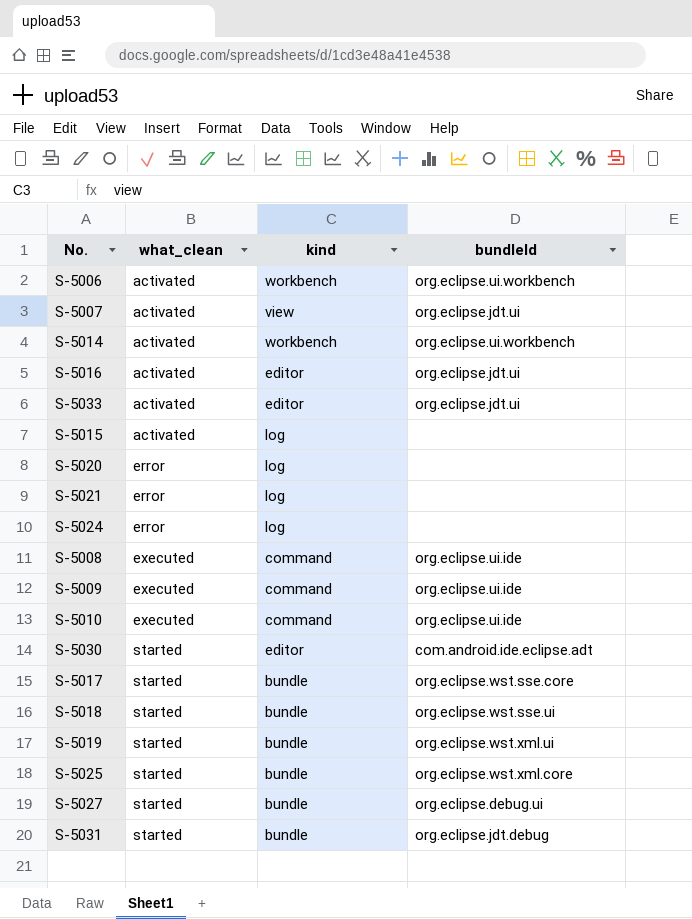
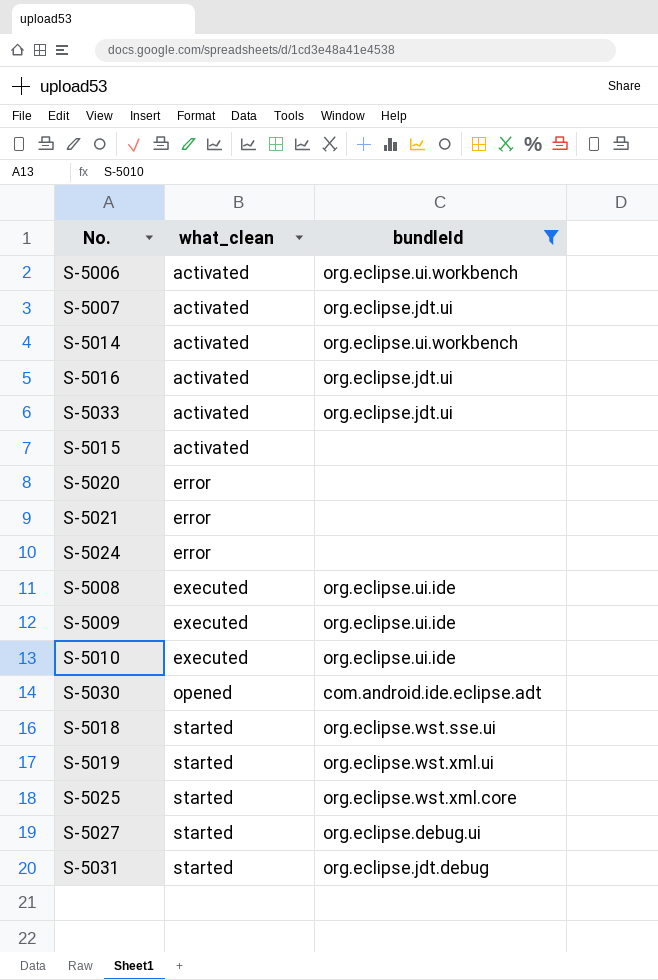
filter: none -> bundleId != org.eclipse.wst.sse.core
column kind | position: 3 -> none
S-5030 | what_clean: started -> opened

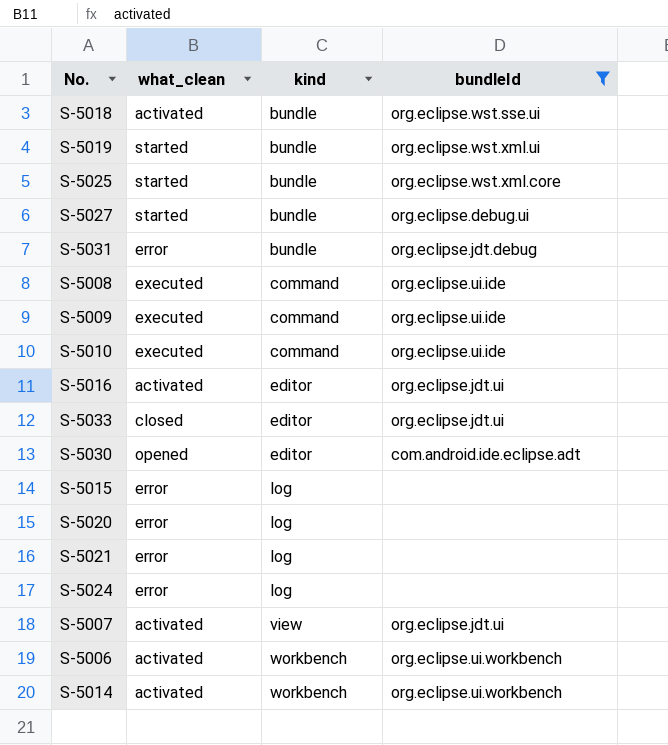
row order: what_clean ascending -> kind ascending
column kind | position: none -> 3
S-5018 | what_clean: started -> activated
S-5031 | what_clean: started -> error
S-5033 | what_clean: activated -> closed
S-5015 | what_clean: activated -> error

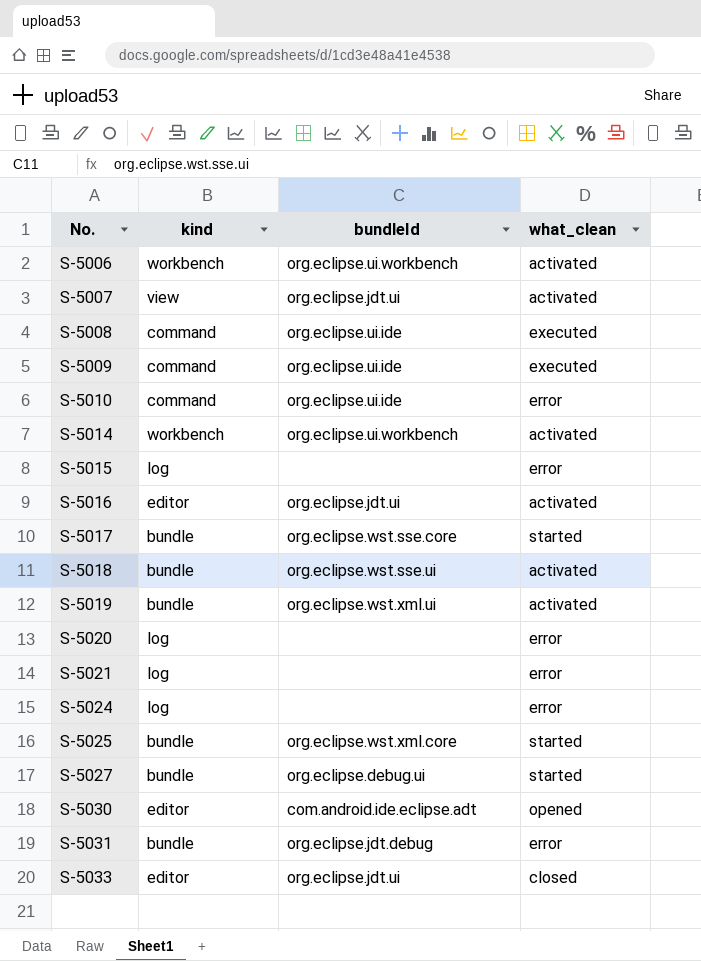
filter: bundleId != org.eclipse.wst.sse.core -> none
row order: kind ascending -> No. ascending
column what_clean | position: 2 -> 4
S-5010 | what_clean: executed -> error
S-5019 | what_clean: started -> activated

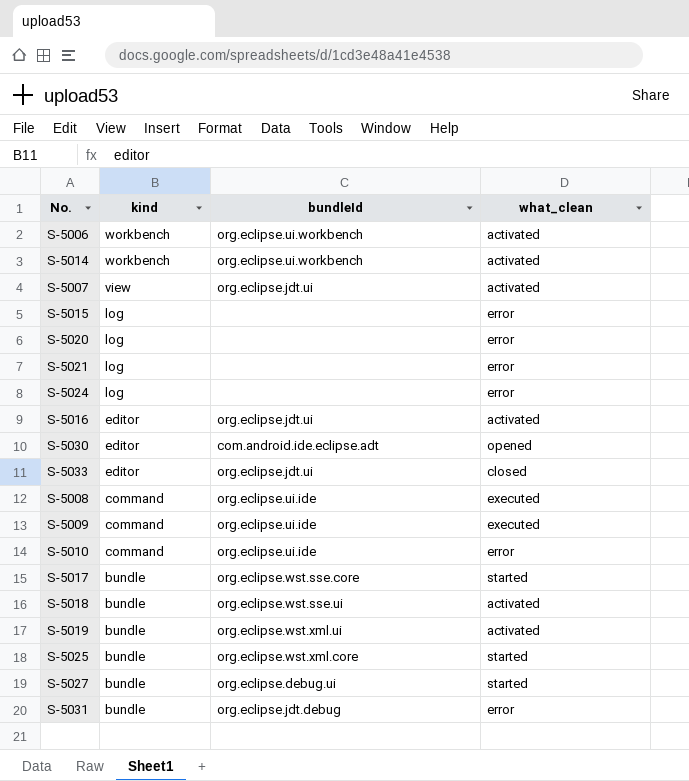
row order: No. ascending -> kind descending

